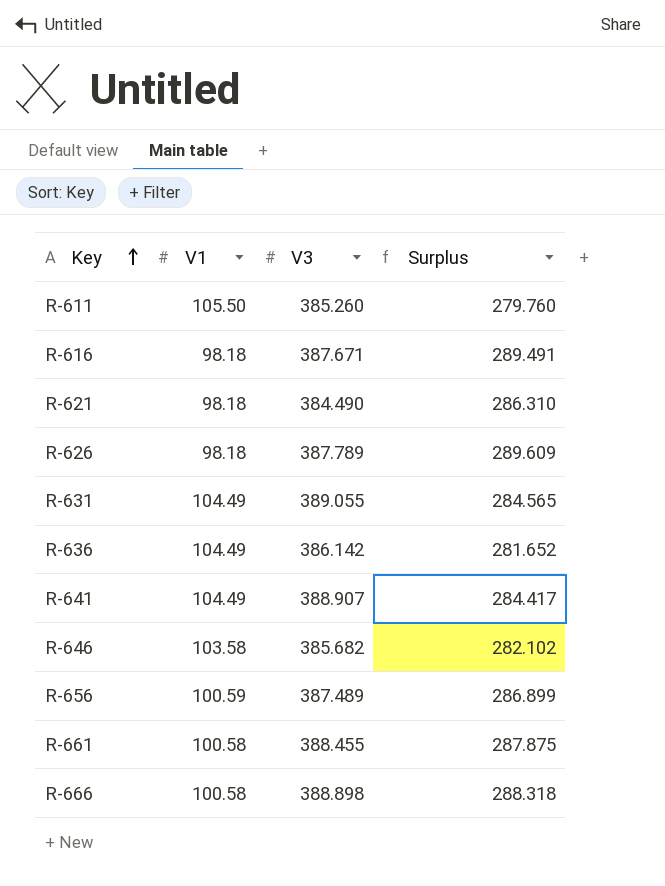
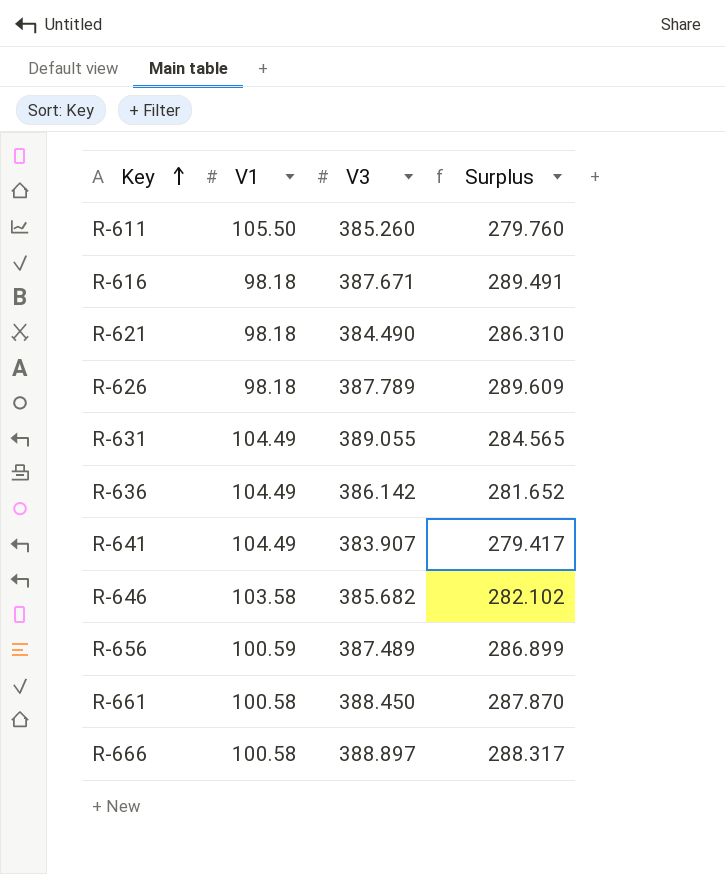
R-641 | V3: 388.907 -> 383.907
R-641 | Surplus: 284.417 -> 279.417
R-661 | V3: 388.455 -> 388.450
R-661 | Surplus: 287.875 -> 287.870
R-666 | V3: 388.898 -> 388.897
R-666 | Surplus: 288.318 -> 288.317

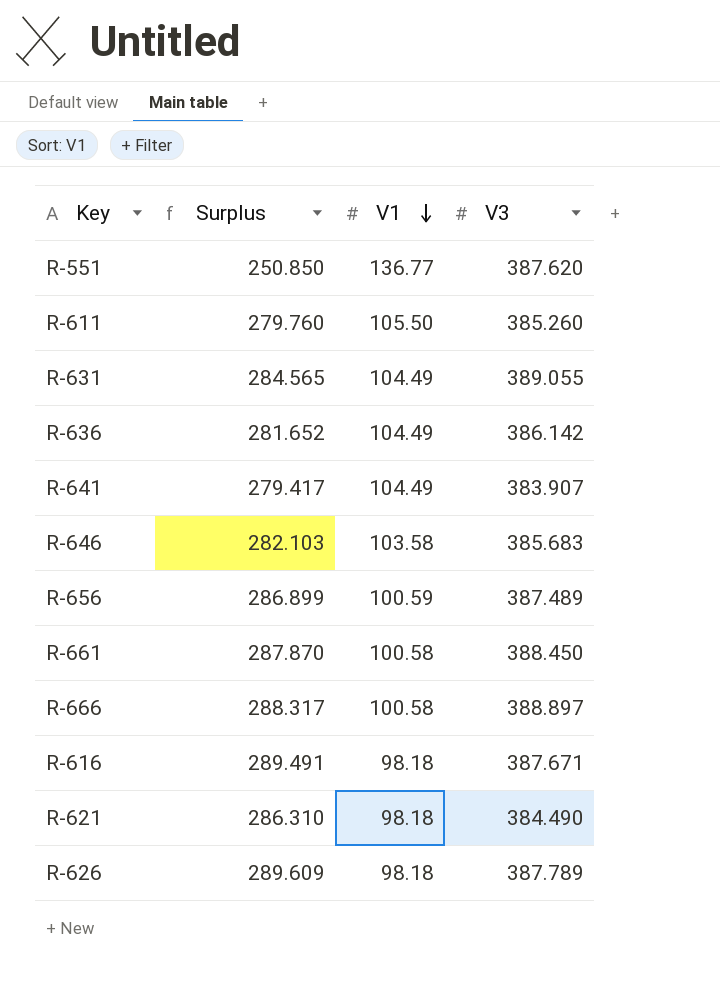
row order: Key ascending -> V1 descending
column Surplus | position: 4 -> 2
row R-551: none -> 250.850 | 136.77 | 387.620
R-646 | Surplus: 282.102 -> 282.103
R-646 | V3: 385.682 -> 385.683

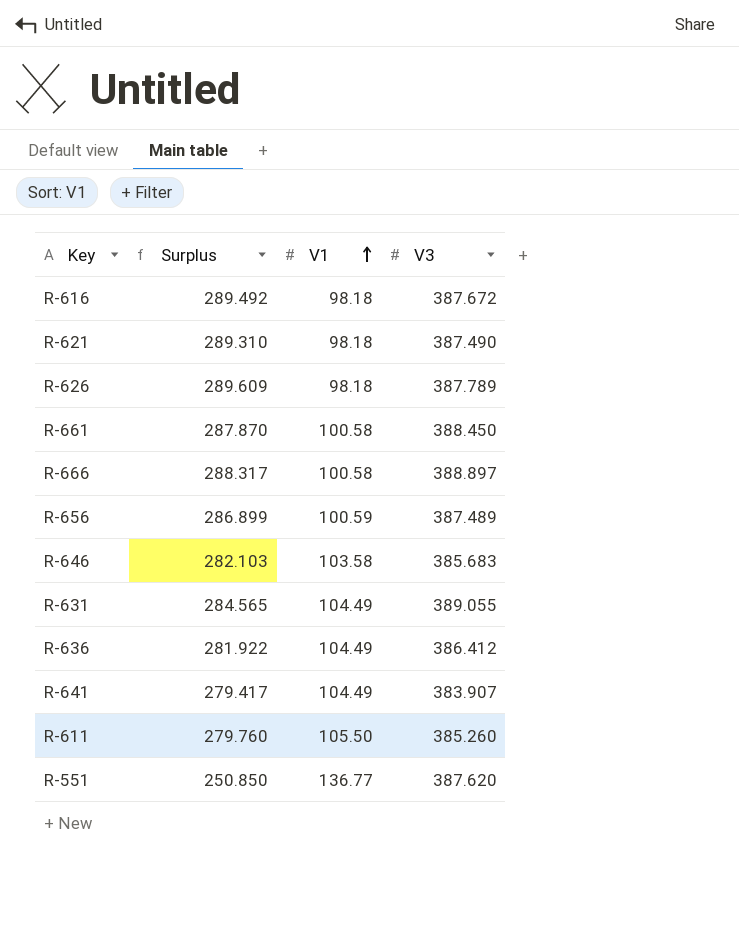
row order: V1 descending -> V1 ascending
R-616 | Surplus: 289.491 -> 289.492
R-616 | V3: 387.671 -> 387.672
R-621 | Surplus: 286.310 -> 289.310
R-621 | V3: 384.490 -> 387.490
R-636 | Surplus: 281.652 -> 281.922
R-636 | V3: 386.142 -> 386.412

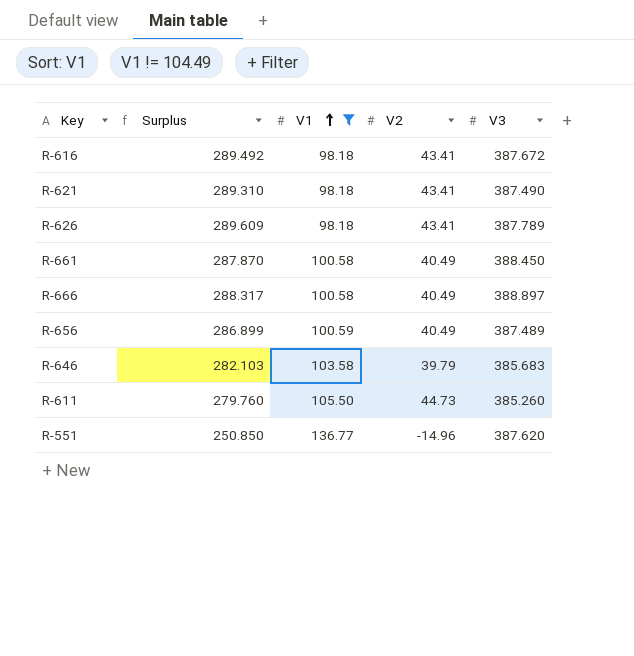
filter: none -> V1 != 104.49
column V2 | position: none -> 4

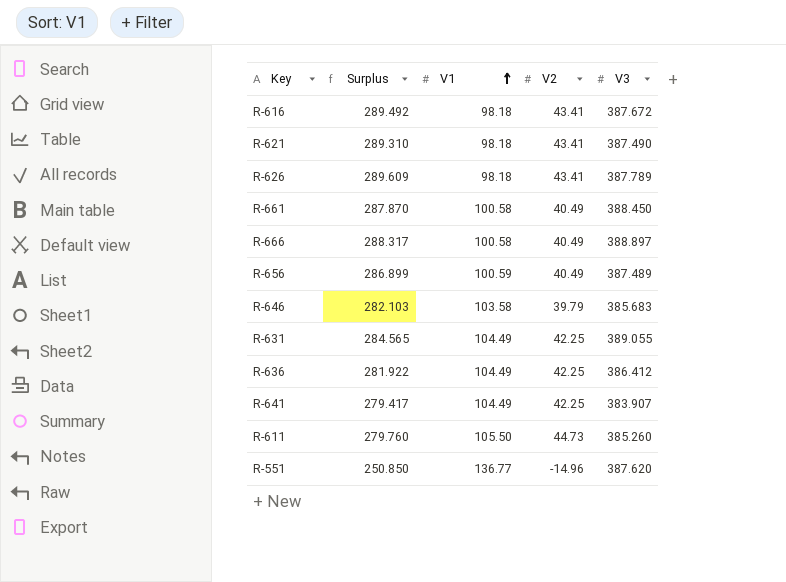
filter: V1 != 104.49 -> none

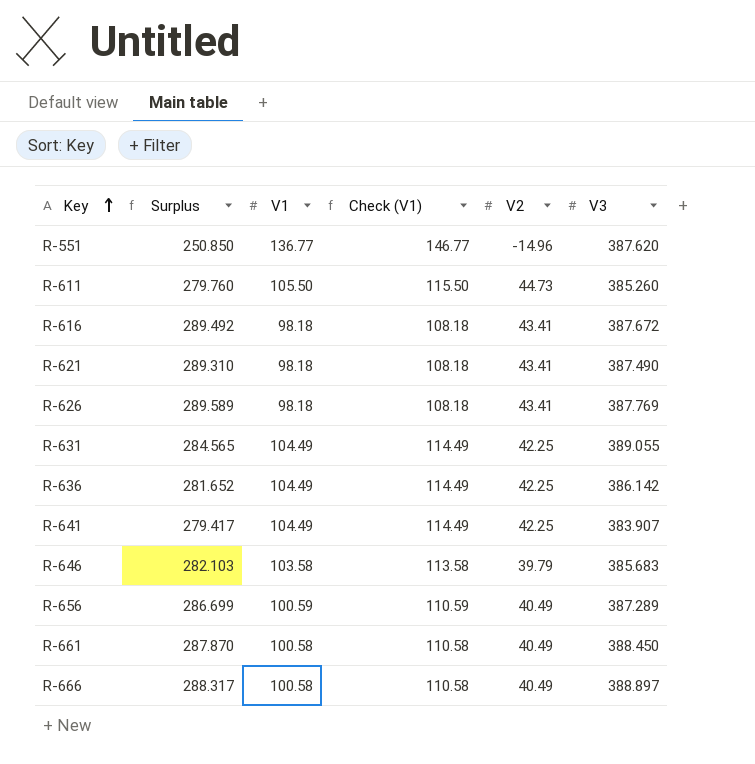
row order: V1 ascending -> Key ascending
column Check (V1) | formula: none -> [V1] + 10
R-626 | Surplus: 289.609 -> 289.589
R-626 | V3: 387.789 -> 387.769
R-636 | Surplus: 281.922 -> 281.652
R-636 | V3: 386.412 -> 386.142
R-656 | Surplus: 286.899 -> 286.699
R-656 | V3: 387.489 -> 387.289

